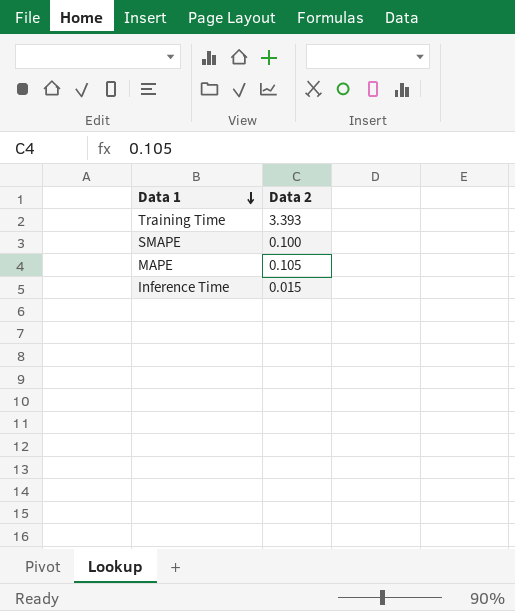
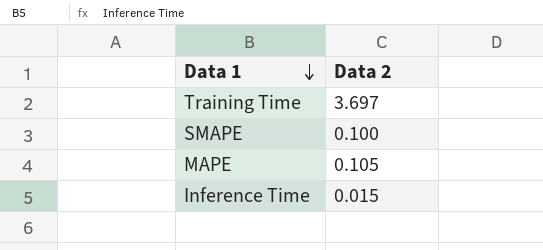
Training Time | Data 2: 3.393 -> 3.697

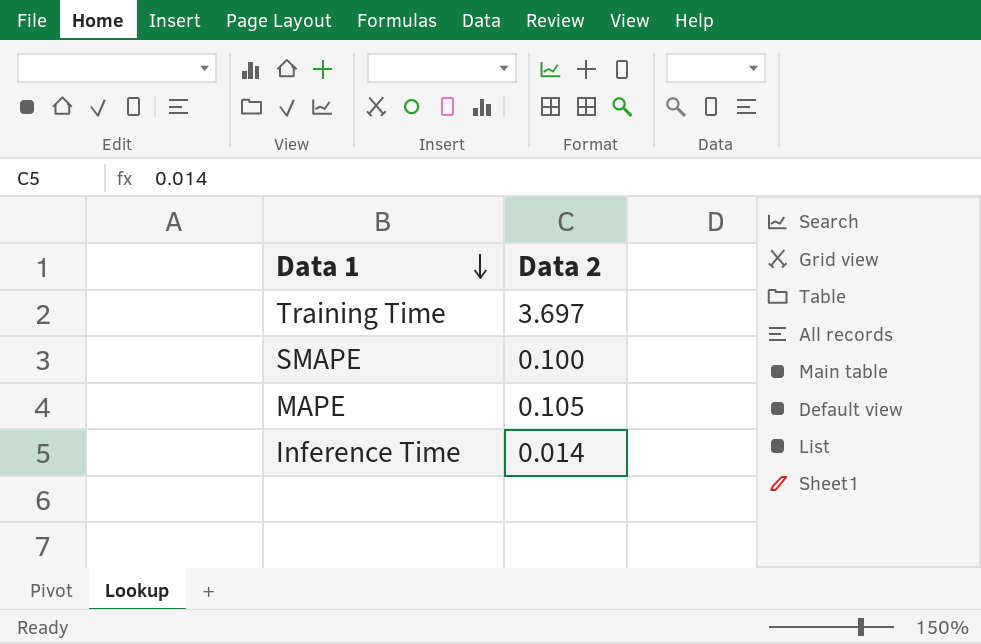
Inference Time | Data 2: 0.015 -> 0.014

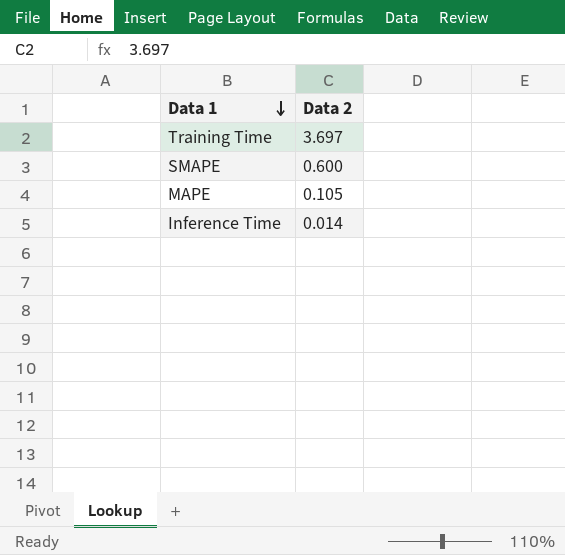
SMAPE | Data 2: 0.100 -> 0.600

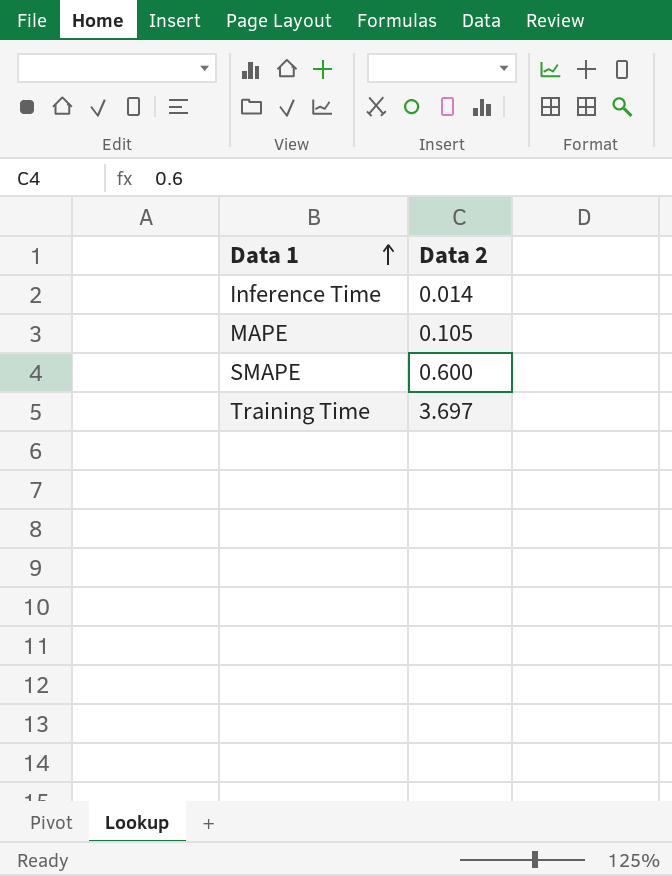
row order: Data 1 descending -> Data 1 ascending

